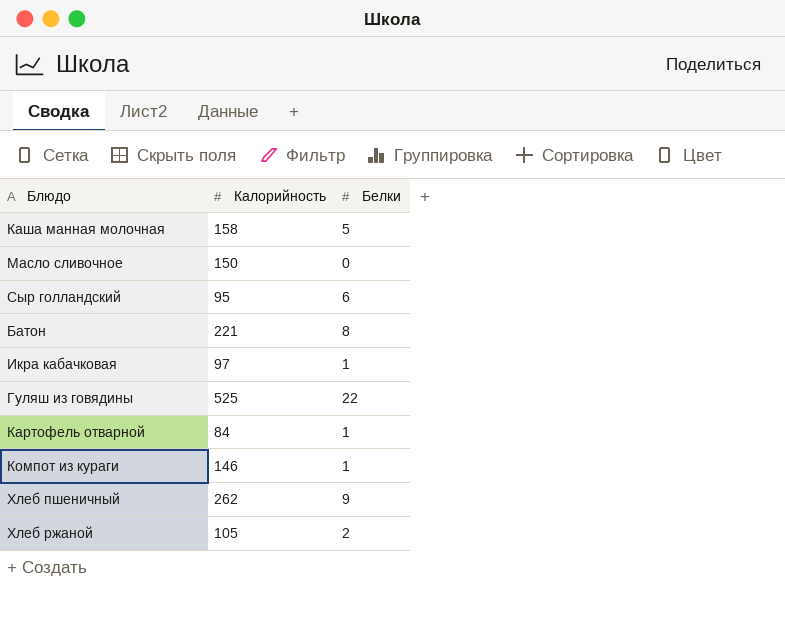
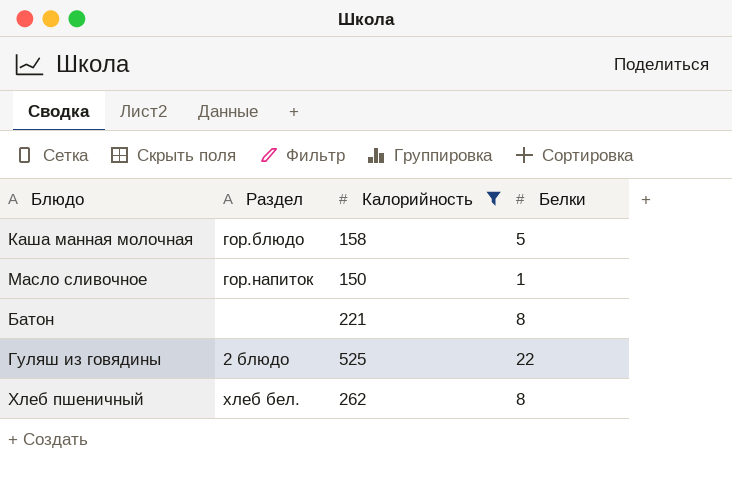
filter: none -> Калорийность >= 150
column Раздел | position: none -> 2
Масло сливочное | Белки: 0 -> 1
Хлеб пшеничный | Белки: 9 -> 8

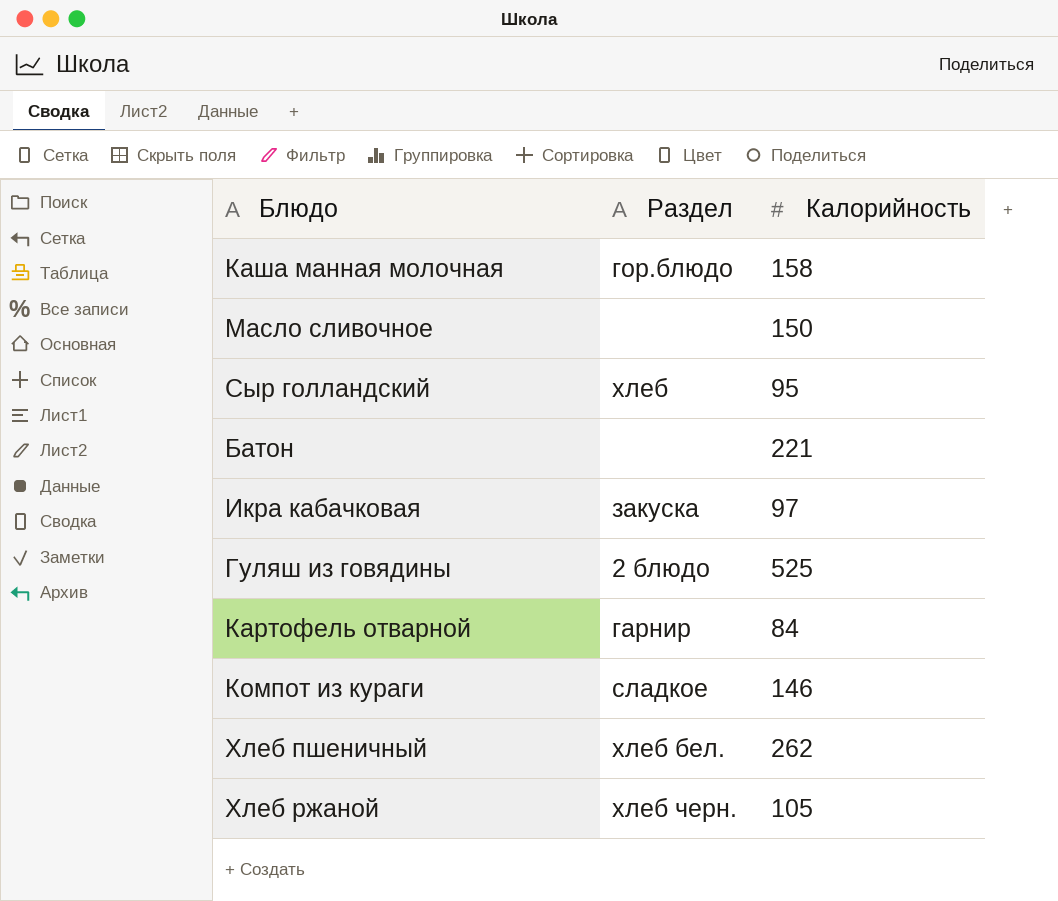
filter: Калорийность >= 150 -> none
column Белки | position: 4 -> none
Масло сливочное | Раздел: гор.напиток -> none

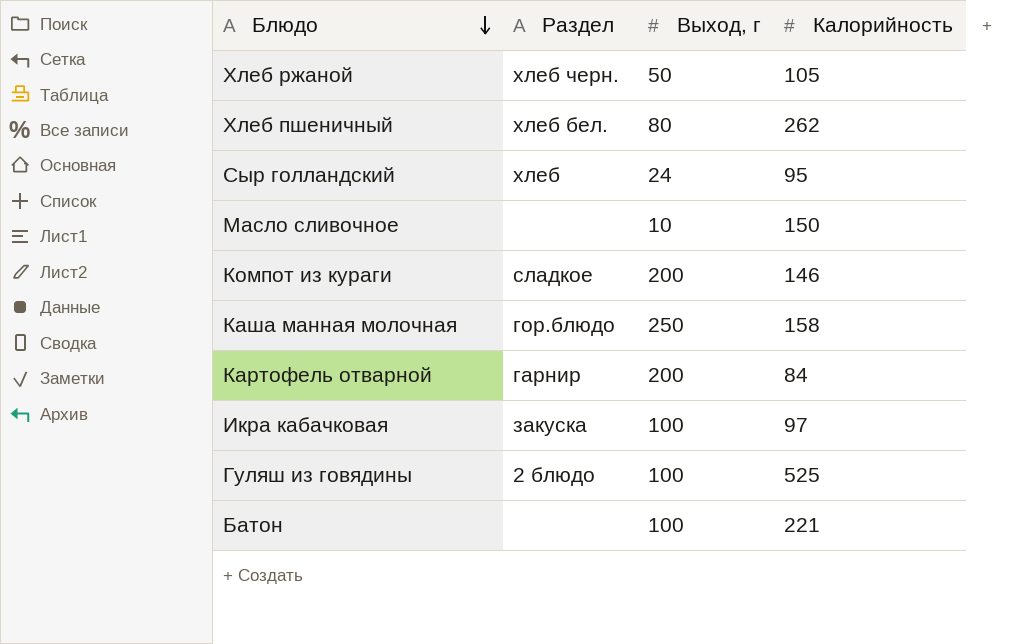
row order: none -> Блюдо descending
column Выход, г | position: none -> 3

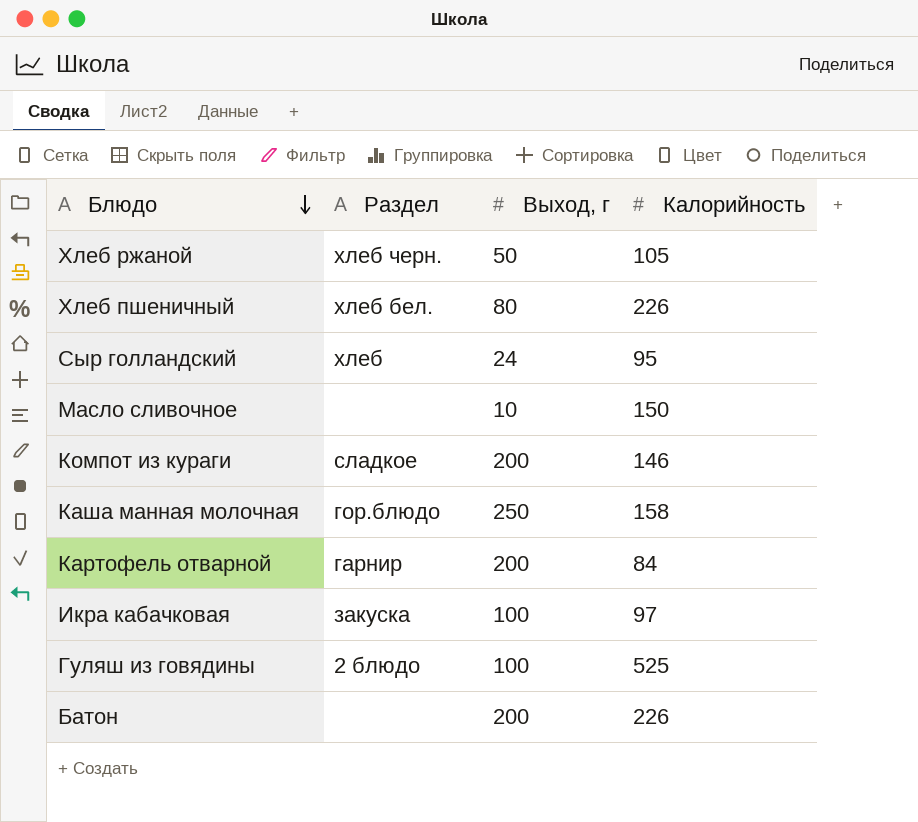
Хлеб пшеничный | Калорийность: 262 -> 226
Батон | Выход, г: 100 -> 200
Батон | Калорийность: 221 -> 226

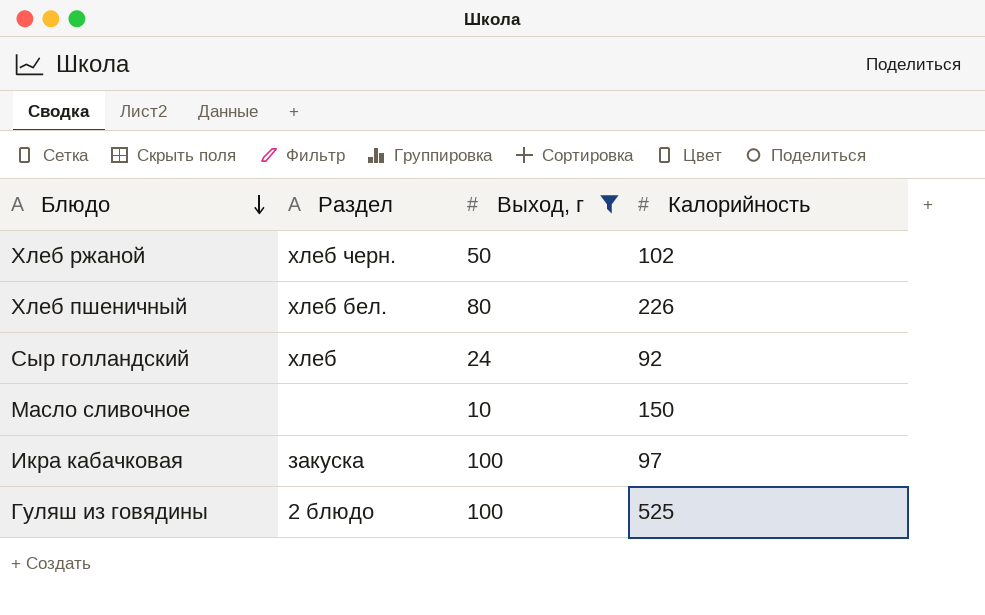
filter: none -> Выход, г <= 100
Хлеб ржаной | Калорийность: 105 -> 102
Сыр голландский | Калорийность: 95 -> 92

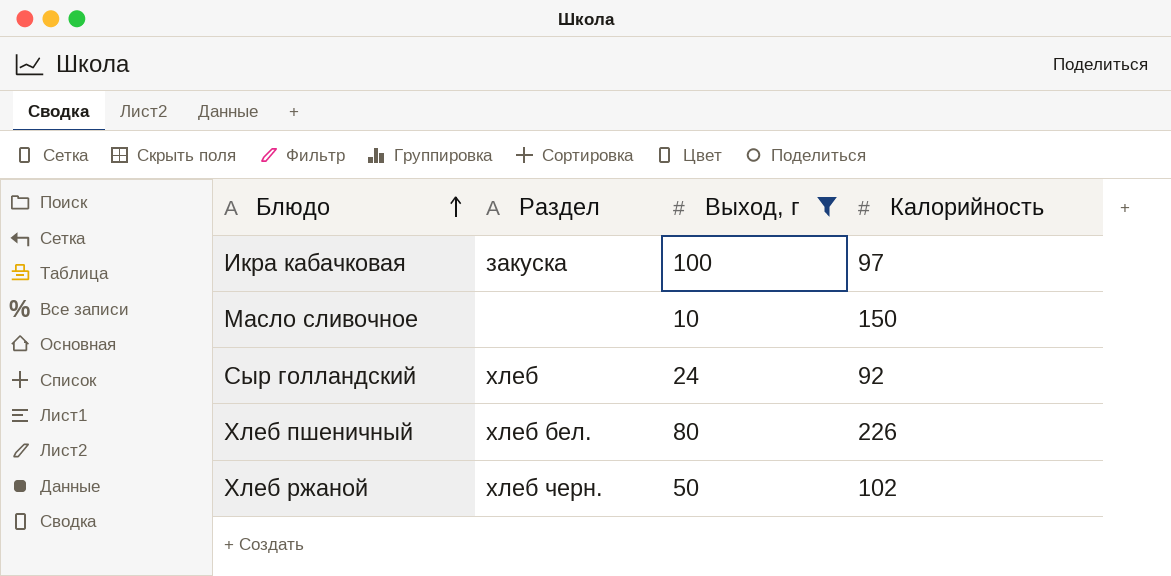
row order: Блюдо descending -> Блюдо ascending
row Гуляш из говядины: 2 блюдо | 100 | 525 -> none

